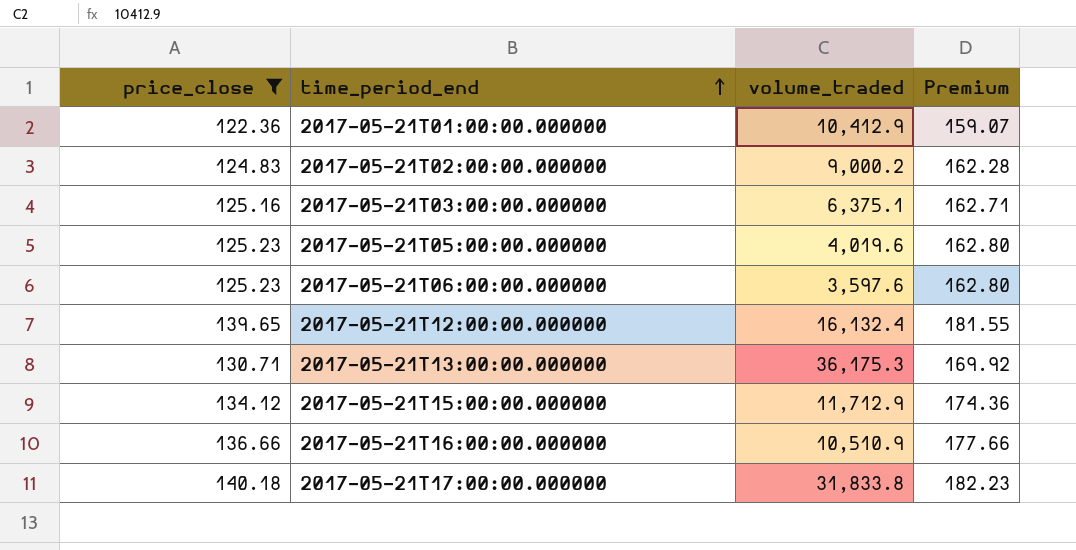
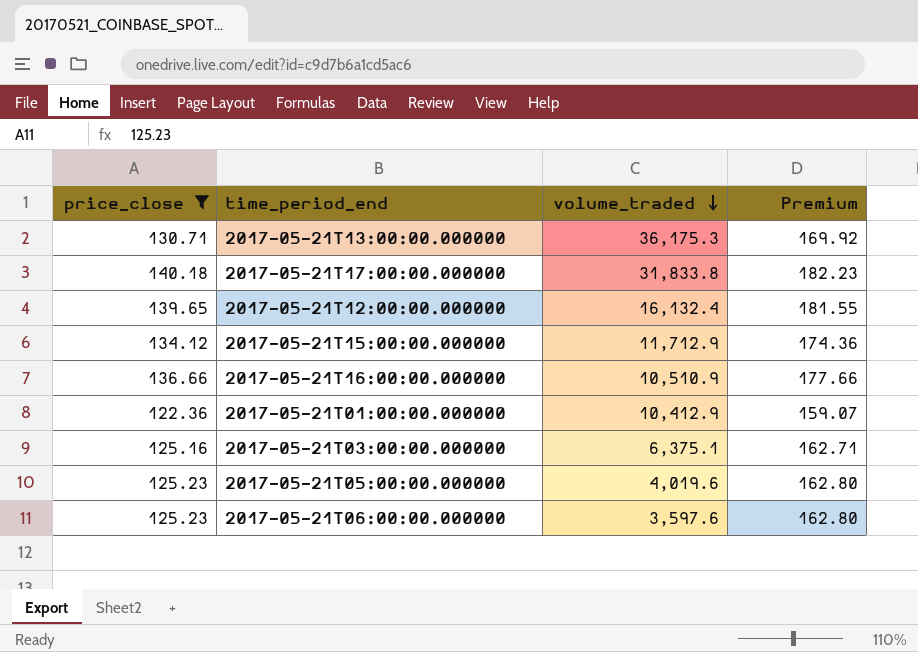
row order: time_period_end ascending -> volume_traded descending
row 2017-05-21T02:00:00.000000: 124.83 | 9,000.2 | 162.28 -> none

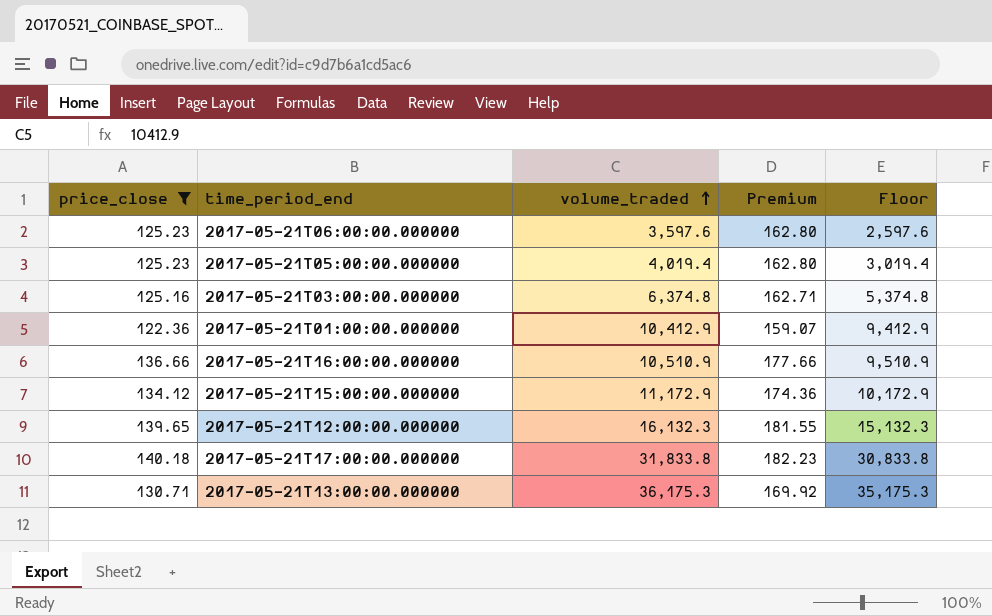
row order: volume_traded descending -> volume_traded ascending
column Floor | formula: none -> [volume_traded] - 1000
2017-05-21T05:00:00.000000 | volume_traded: 4,019.6 -> 4,019.4
2017-05-21T03:00:00.000000 | volume_traded: 6,375.1 -> 6,374.8
2017-05-21T15:00:00.000000 | volume_traded: 11,712.9 -> 11,172.9
2017-05-21T12:00:00.000000 | volume_traded: 16,132.4 -> 16,132.3

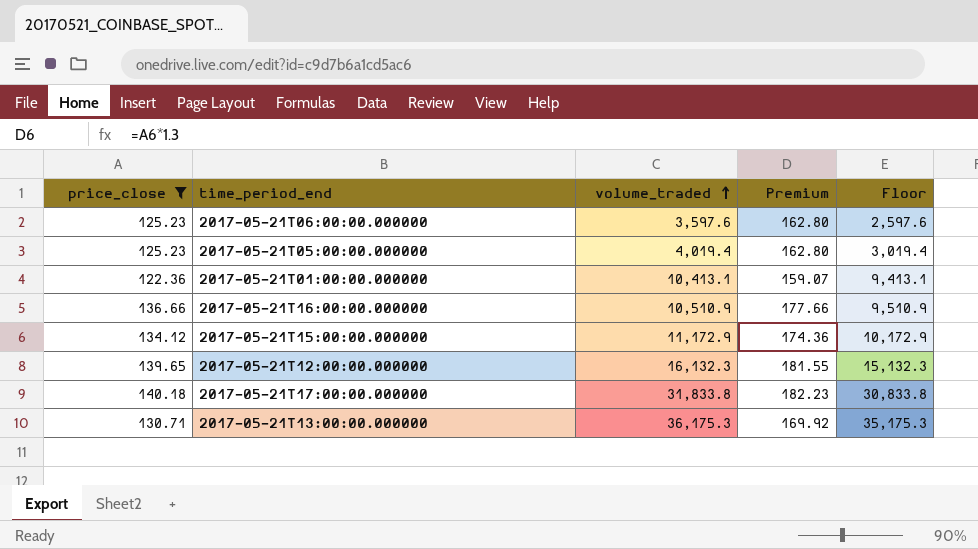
row 2017-05-21T03:00:00.000000: 125.16 | 6,374.8 | 162.71 | 5,374.8 -> none
2017-05-21T01:00:00.000000 | volume_traded: 10,412.9 -> 10,413.1
2017-05-21T01:00:00.000000 | Floor: 9,412.9 -> 9,413.1

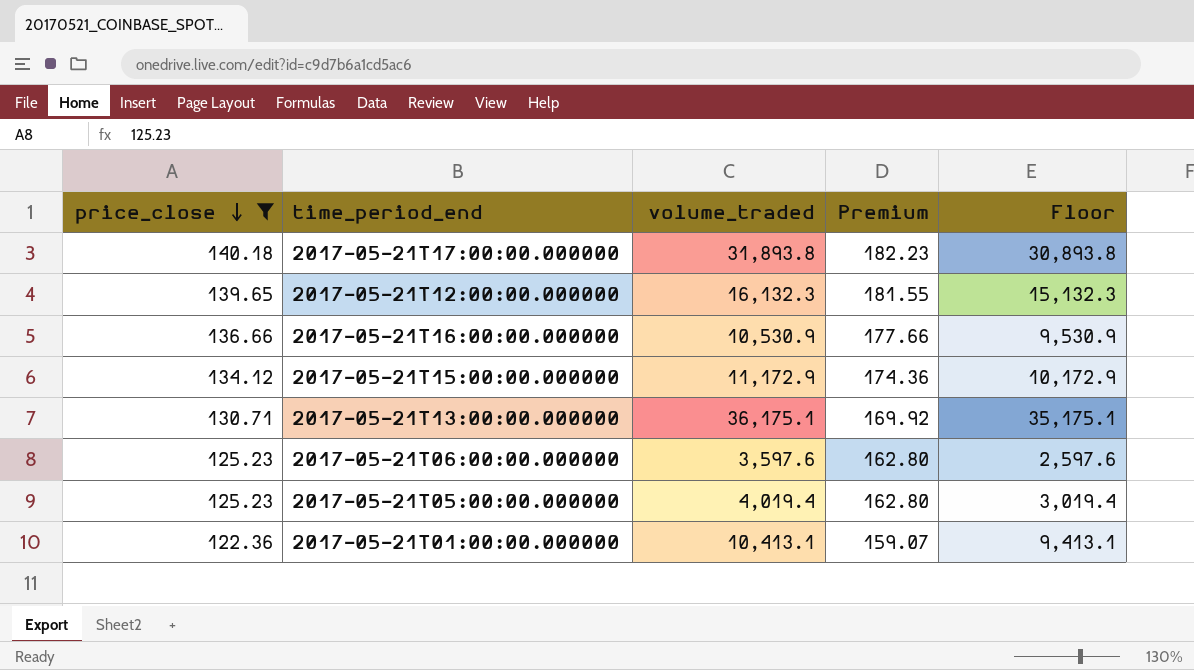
row order: volume_traded ascending -> price_close descending
2017-05-21T17:00:00.000000 | volume_traded: 31,833.8 -> 31,893.8
2017-05-21T17:00:00.000000 | Floor: 30,833.8 -> 30,893.8
2017-05-21T16:00:00.000000 | volume_traded: 10,510.9 -> 10,530.9
2017-05-21T16:00:00.000000 | Floor: 9,510.9 -> 9,530.9
2017-05-21T13:00:00.000000 | volume_traded: 36,175.3 -> 36,175.1
2017-05-21T13:00:00.000000 | Floor: 35,175.3 -> 35,175.1

